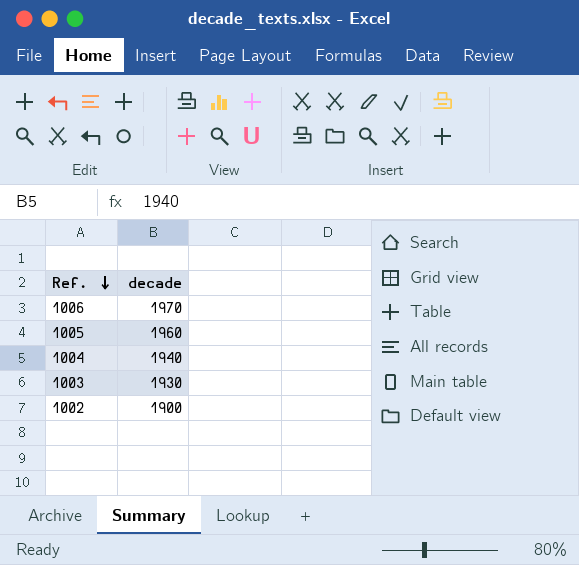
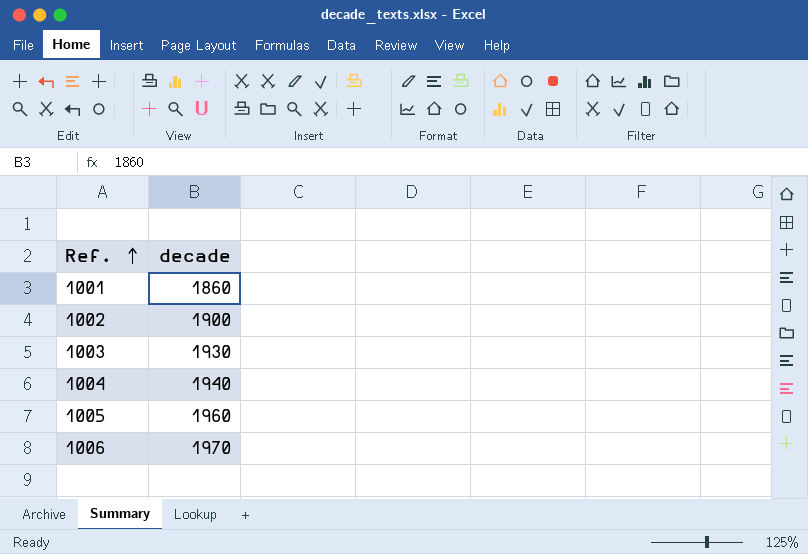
row order: Ref. descending -> Ref. ascending
row 1001: none -> 1860

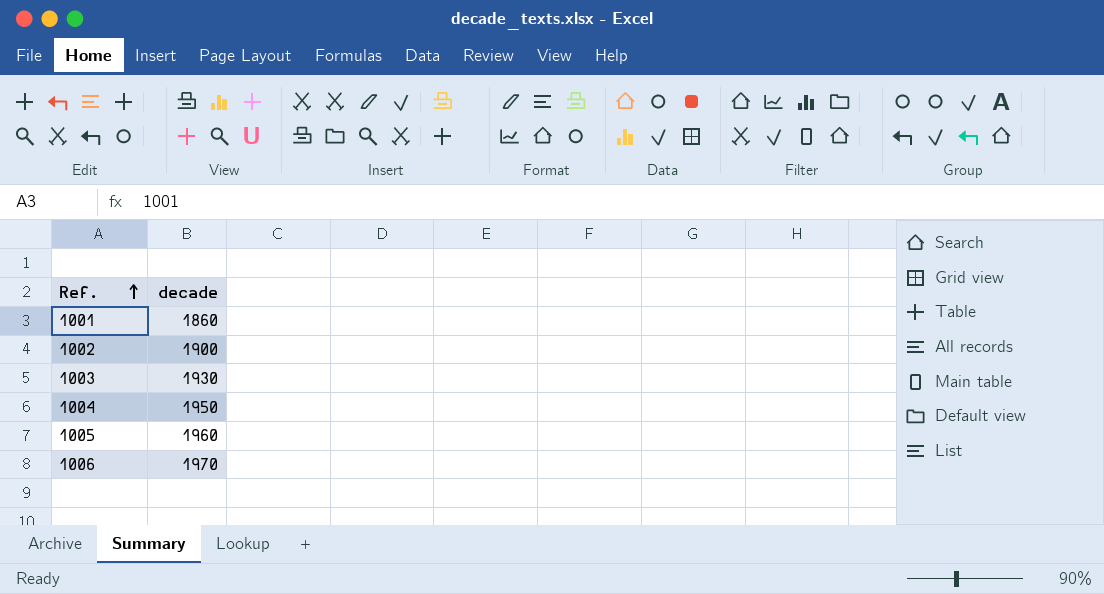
1004 | decade: 1940 -> 1950

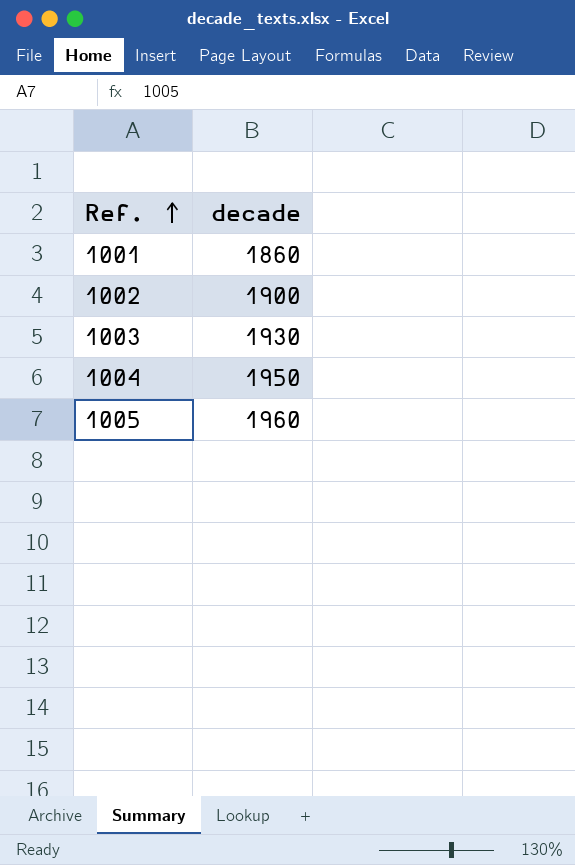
row 1006: 1970 -> none

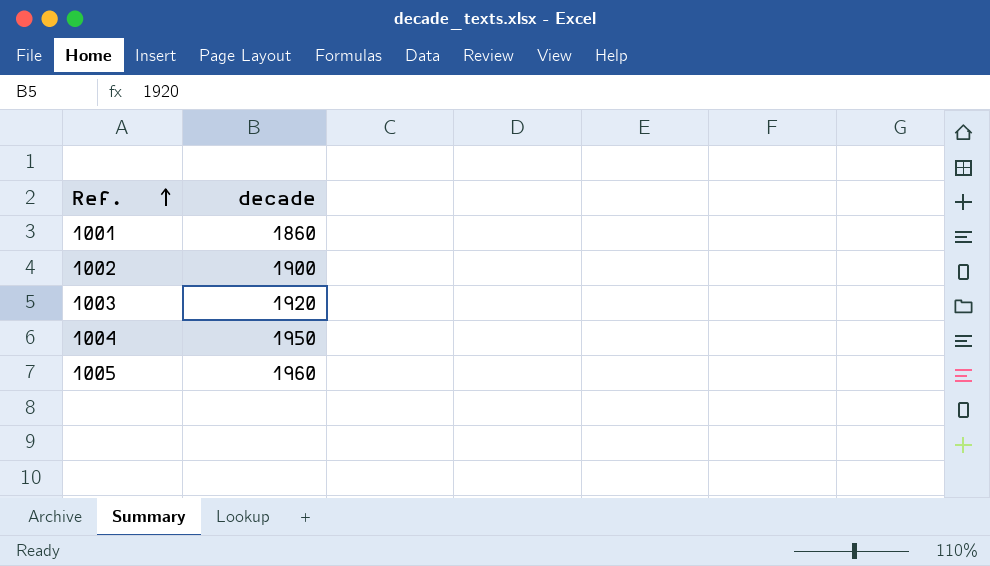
1003 | decade: 1930 -> 1920

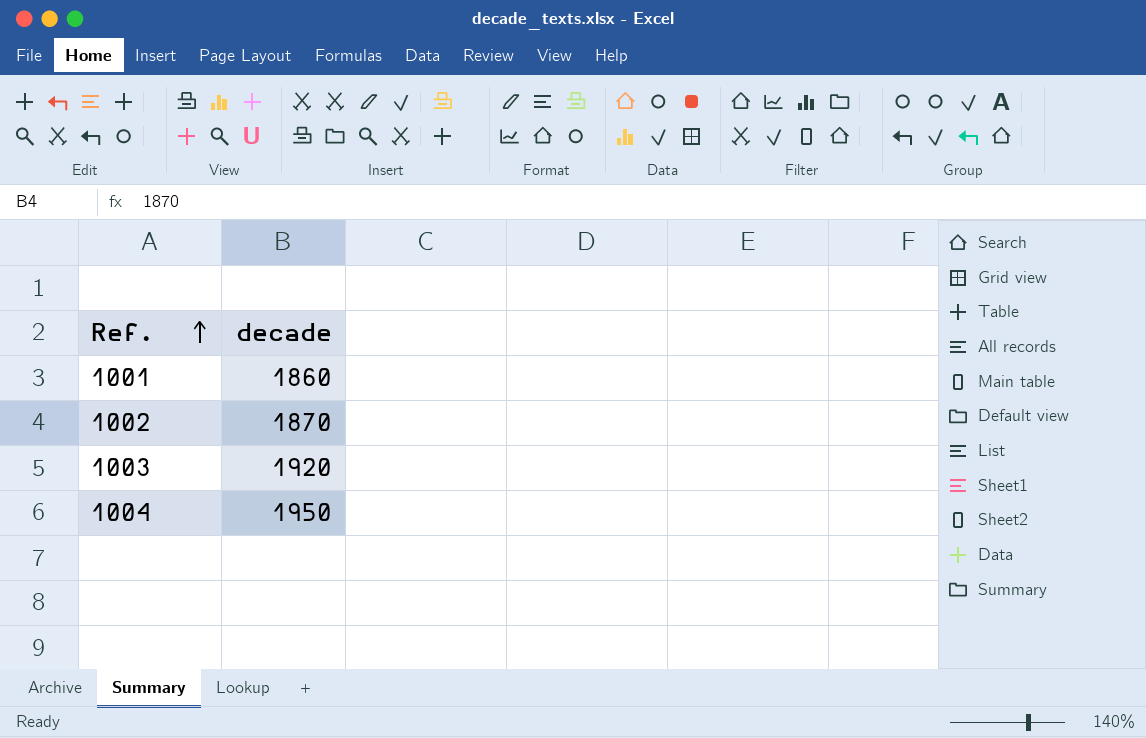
row 1005: 1960 -> none
1002 | decade: 1900 -> 1870

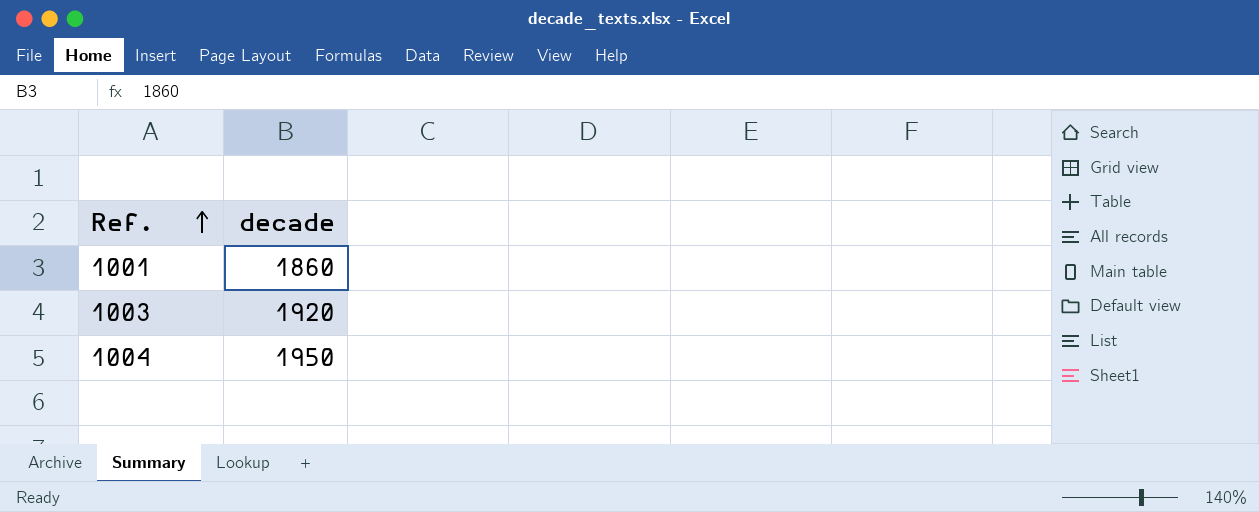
row 1002: 1870 -> none

